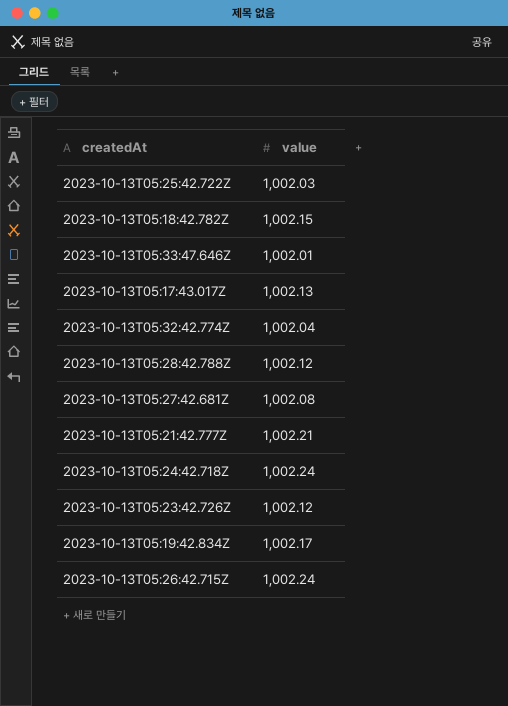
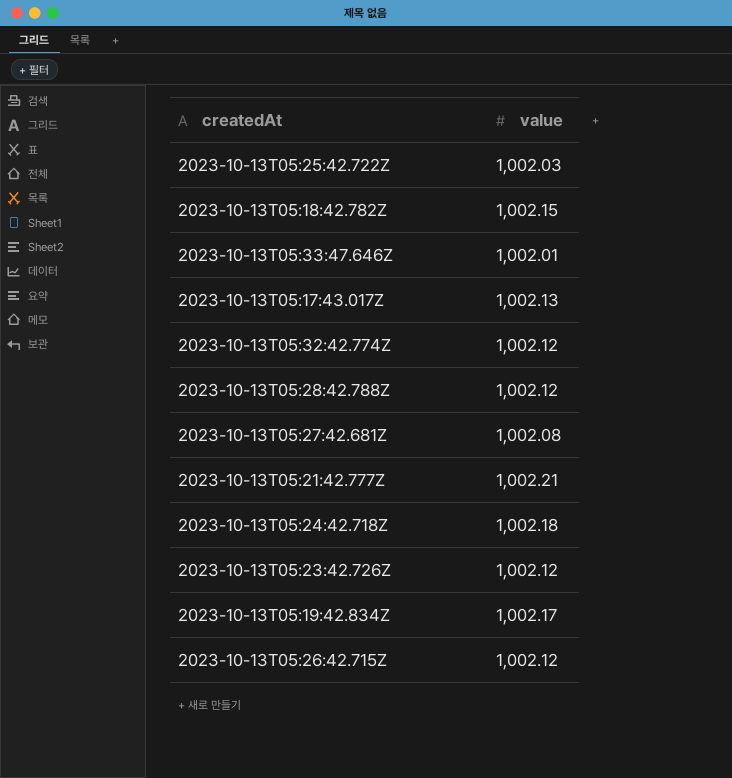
2023-10-13T05:32:42.774Z | value: 1,002.04 -> 1,002.12
2023-10-13T05:24:42.718Z | value: 1,002.24 -> 1,002.18
2023-10-13T05:26:42.715Z | value: 1,002.24 -> 1,002.12

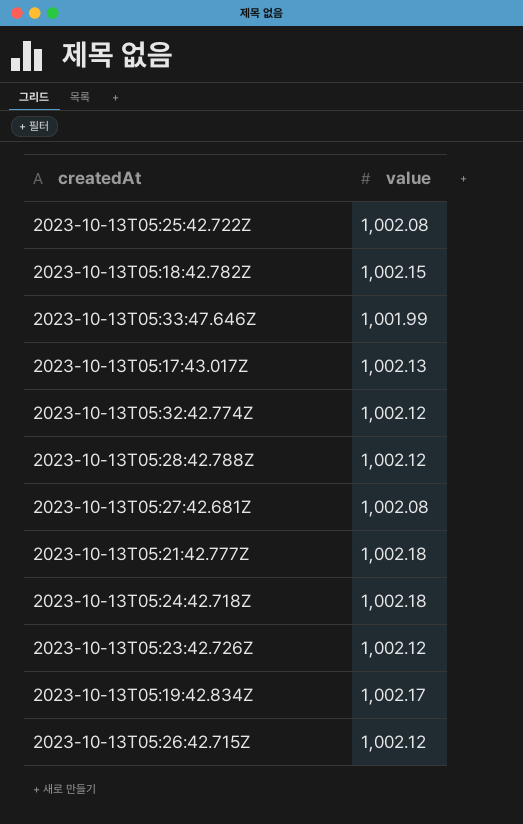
2023-10-13T05:25:42.722Z | value: 1,002.03 -> 1,002.08
2023-10-13T05:33:47.646Z | value: 1,002.01 -> 1,001.99
2023-10-13T05:21:42.777Z | value: 1,002.21 -> 1,002.18

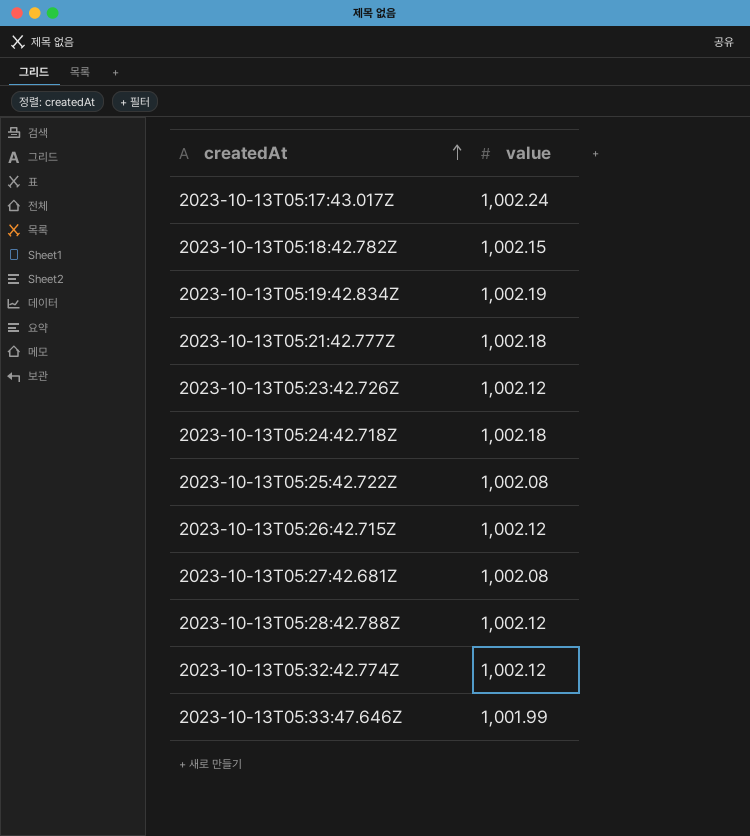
row order: none -> createdAt ascending
2023-10-13T05:17:43.017Z | value: 1,002.13 -> 1,002.24
2023-10-13T05:19:42.834Z | value: 1,002.17 -> 1,002.19

